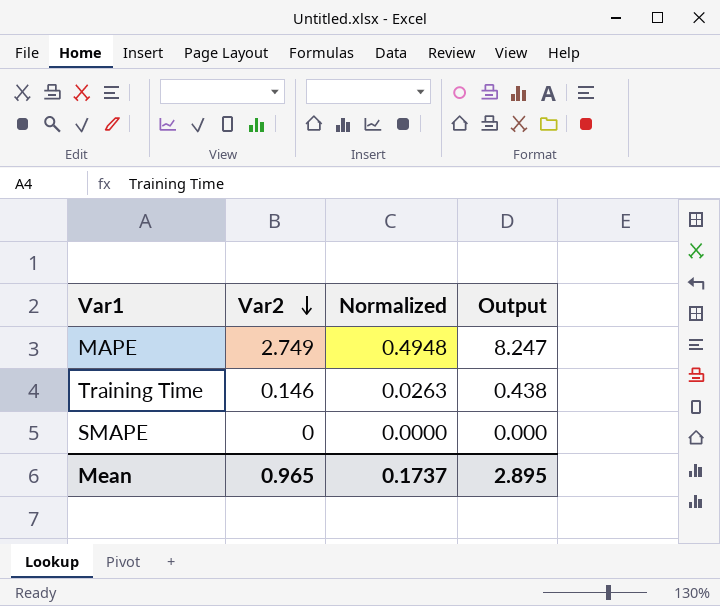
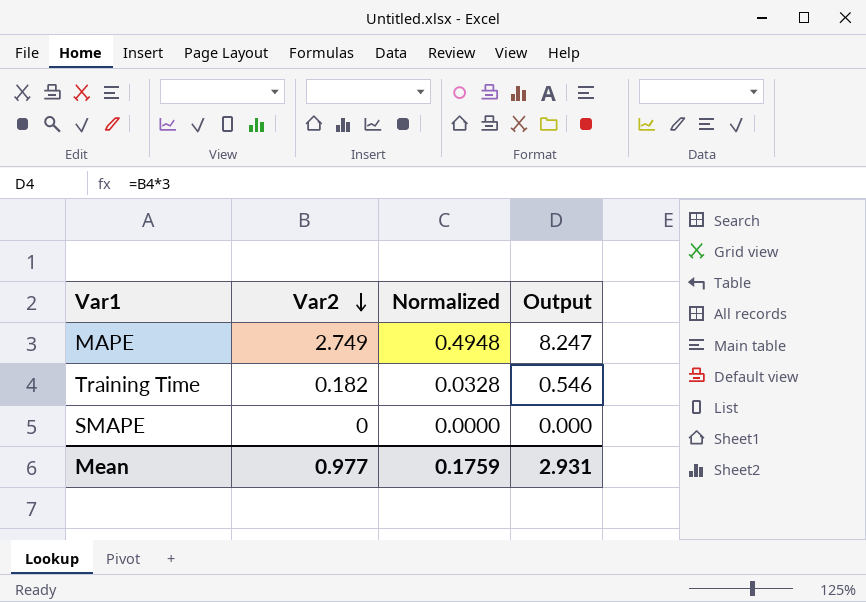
Training Time | Var2: 0.146 -> 0.182
Training Time | Normalized: 0.0263 -> 0.0328
Training Time | Output: 0.438 -> 0.546
Mean | Var2: 0.965 -> 0.977
Mean | Normalized: 0.1737 -> 0.1759
Mean | Output: 2.895 -> 2.931

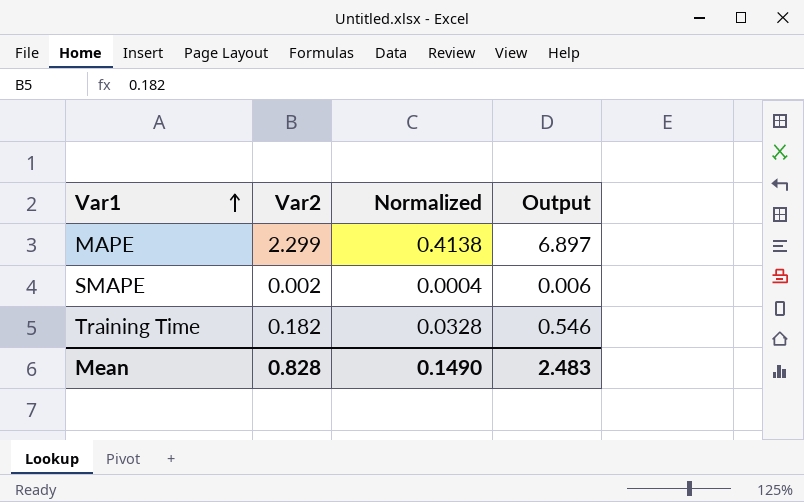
row order: Var2 descending -> Var1 ascending
MAPE | Var2: 2.749 -> 2.299
MAPE | Normalized: 0.4948 -> 0.4138
MAPE | Output: 8.247 -> 6.897
SMAPE | Var2: 0 -> 0.002
SMAPE | Normalized: 0.0000 -> 0.0004
SMAPE | Output: 0.000 -> 0.006
Mean | Var2: 0.977 -> 0.828
Mean | Normalized: 0.1759 -> 0.1490
Mean | Output: 2.931 -> 2.483

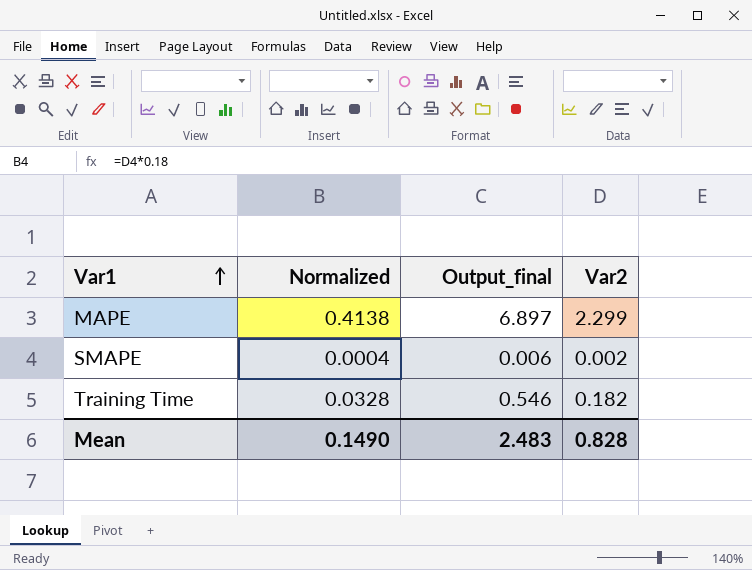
column name: Output -> Output_final
column Var2 | position: 2 -> 4

